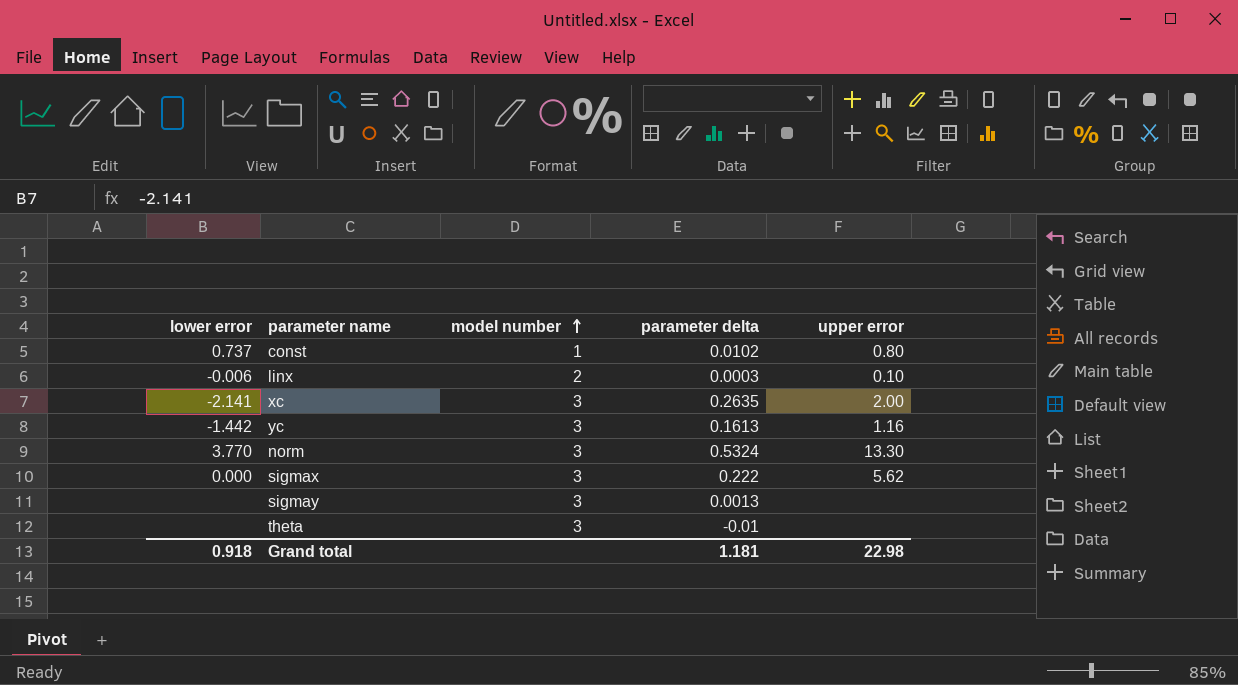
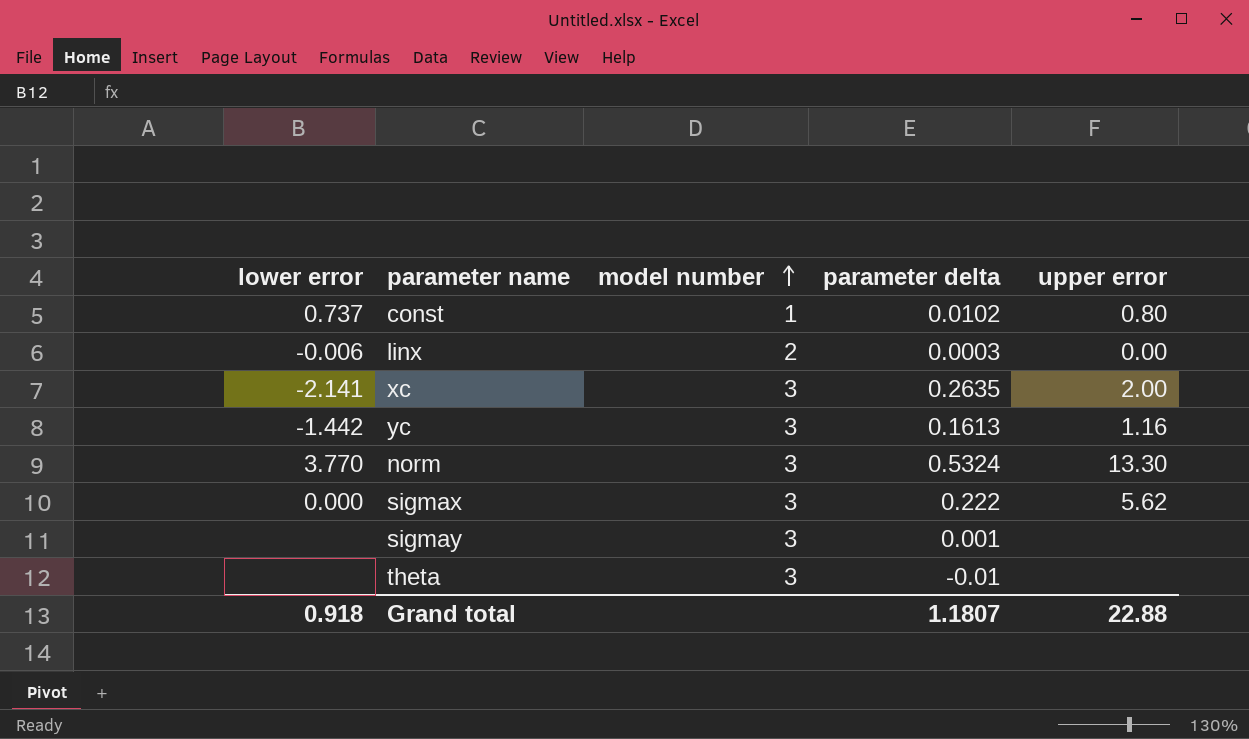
linx | upper error: 0.10 -> 0.00
sigmay | parameter delta: 0.0013 -> 0.001
Grand total | parameter delta: 1.181 -> 1.1807
Grand total | upper error: 22.98 -> 22.88

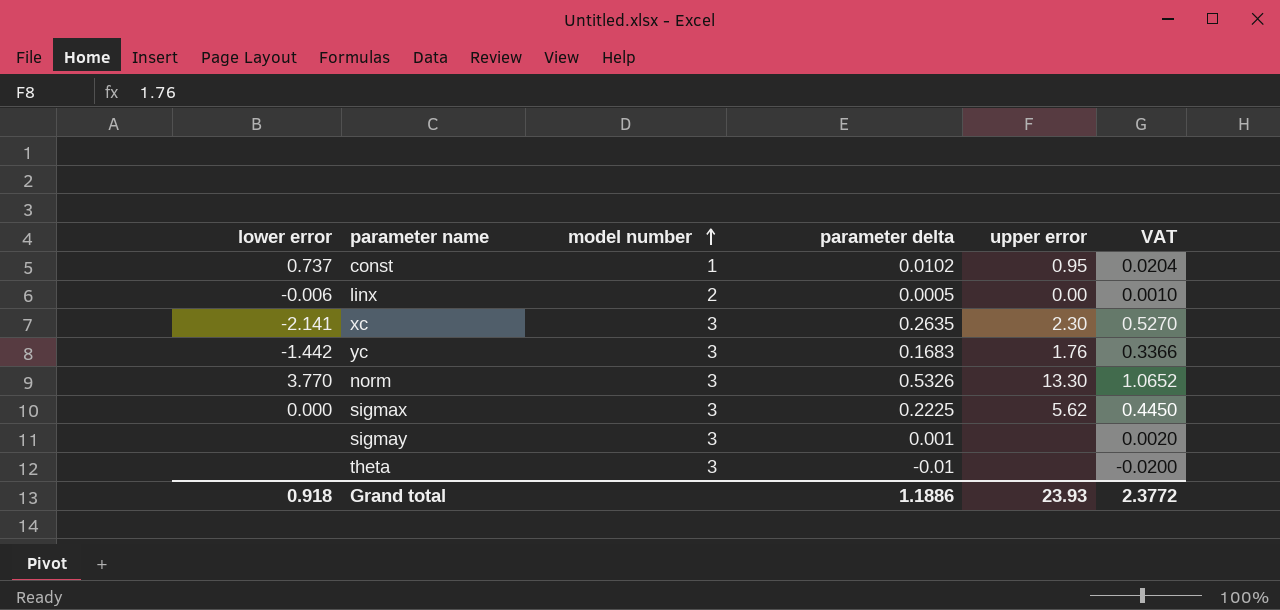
column VAT | formula: none -> [parameter delta] * 2
const | upper error: 0.80 -> 0.95
linx | parameter delta: 0.0003 -> 0.0005
xc | upper error: 2.00 -> 2.30
yc | parameter delta: 0.1613 -> 0.1683
yc | upper error: 1.16 -> 1.76
norm | parameter delta: 0.5324 -> 0.5326
sigmax | parameter delta: 0.222 -> 0.2225
Grand total | parameter delta: 1.1807 -> 1.1886
Grand total | upper error: 22.88 -> 23.93

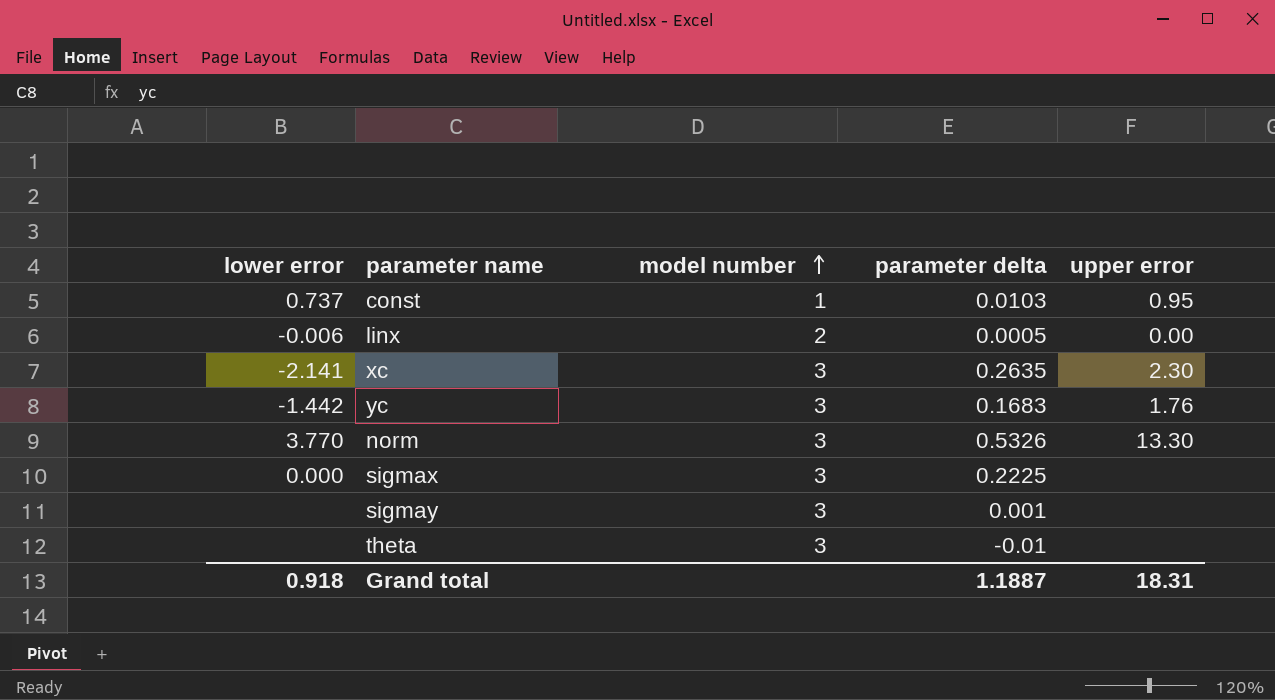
column VAT | formula: [parameter delta] * 2 -> none
const | parameter delta: 0.0102 -> 0.0103
sigmax | upper error: 5.62 -> none
Grand total | parameter delta: 1.1886 -> 1.1887
Grand total | upper error: 23.93 -> 18.31

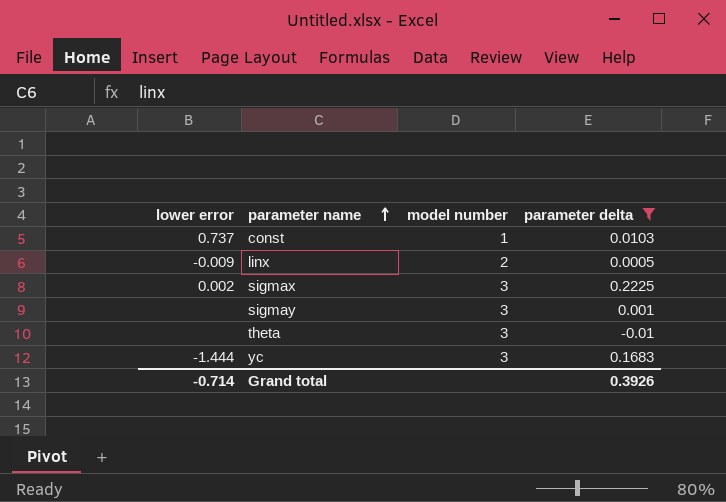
filter: none -> parameter delta <= 0.2225
row order: model number ascending -> parameter name ascending
column upper error | position: 5 -> none
linx | lower error: -0.006 -> -0.009
sigmax | lower error: 0.000 -> 0.002
yc | lower error: -1.442 -> -1.444
Grand total | lower error: 0.918 -> -0.714
Grand total | parameter delta: 1.1887 -> 0.3926

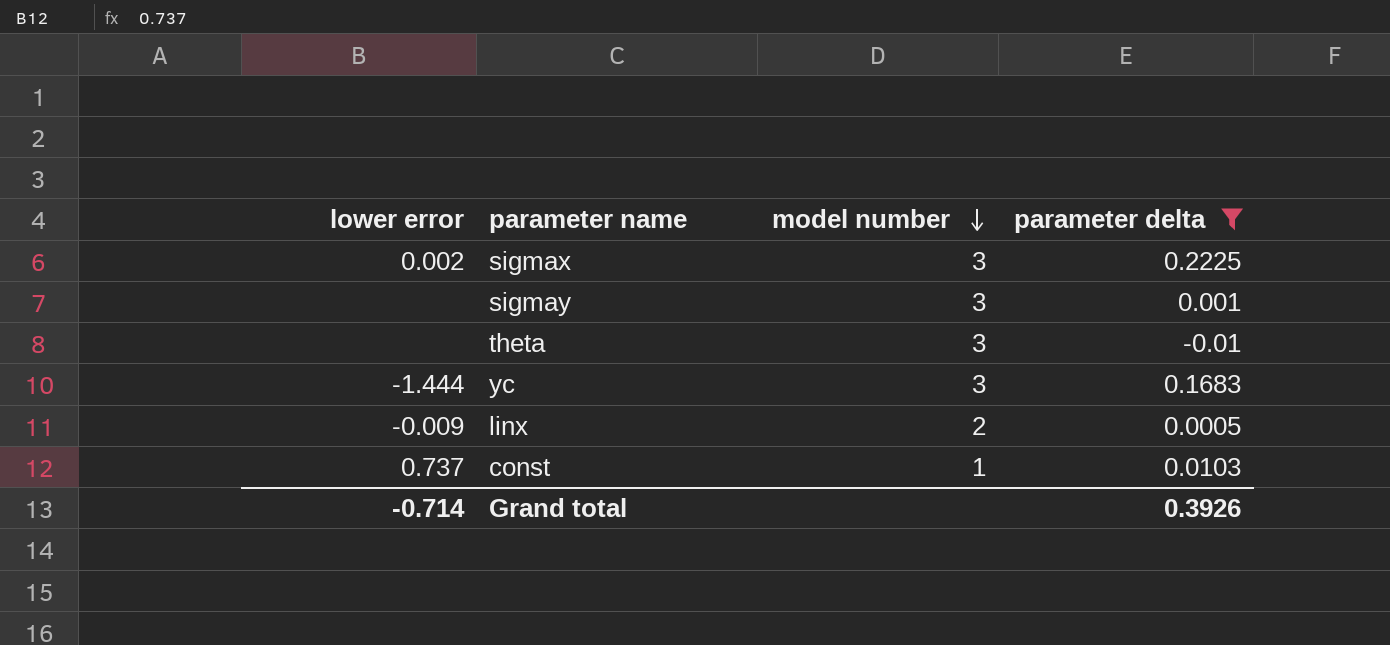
row order: parameter name ascending -> model number descending

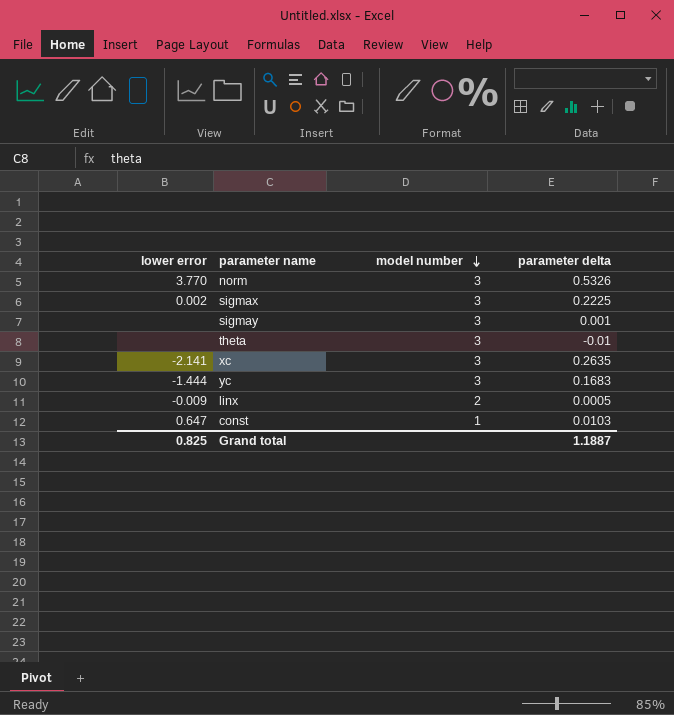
filter: parameter delta <= 0.2225 -> none
const | lower error: 0.737 -> 0.647
Grand total | lower error: -0.714 -> 0.825
Grand total | parameter delta: 0.3926 -> 1.1887

